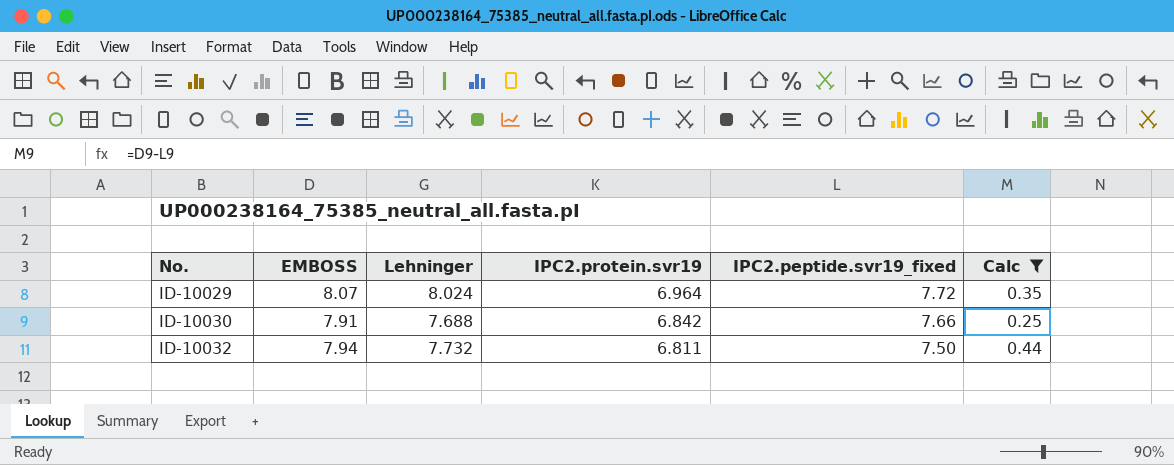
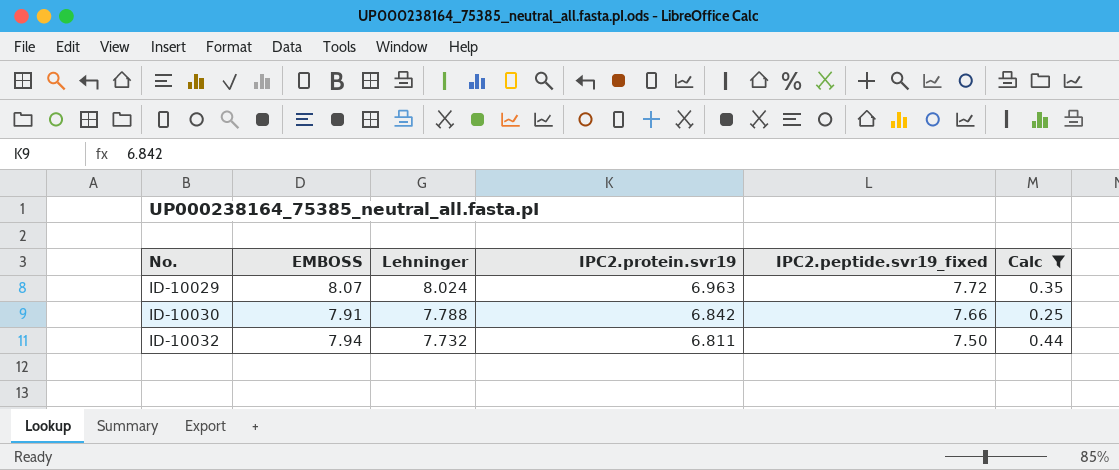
ID-10029 | IPC2.protein.svr19: 6.964 -> 6.963
ID-10030 | Lehninger: 7.688 -> 7.788

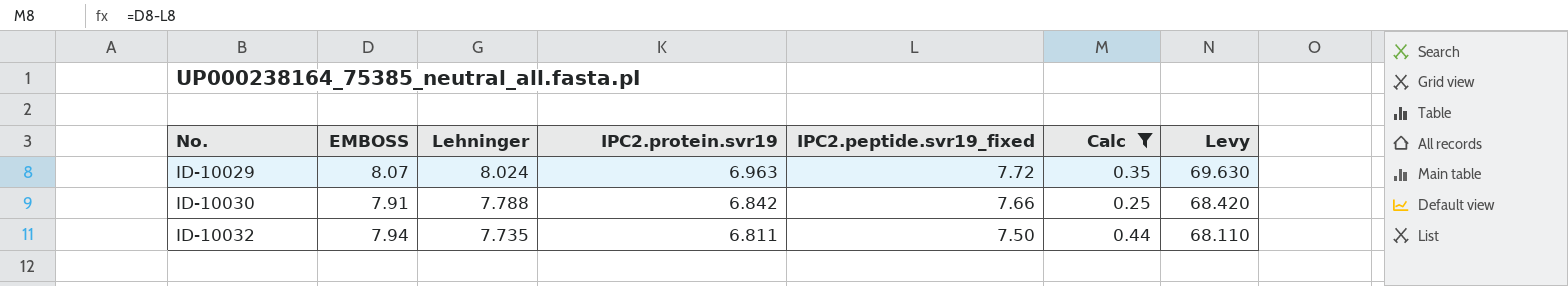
column Levy | formula: none -> [IPC2.protein.svr19] * 10
ID-10032 | Lehninger: 7.732 -> 7.735

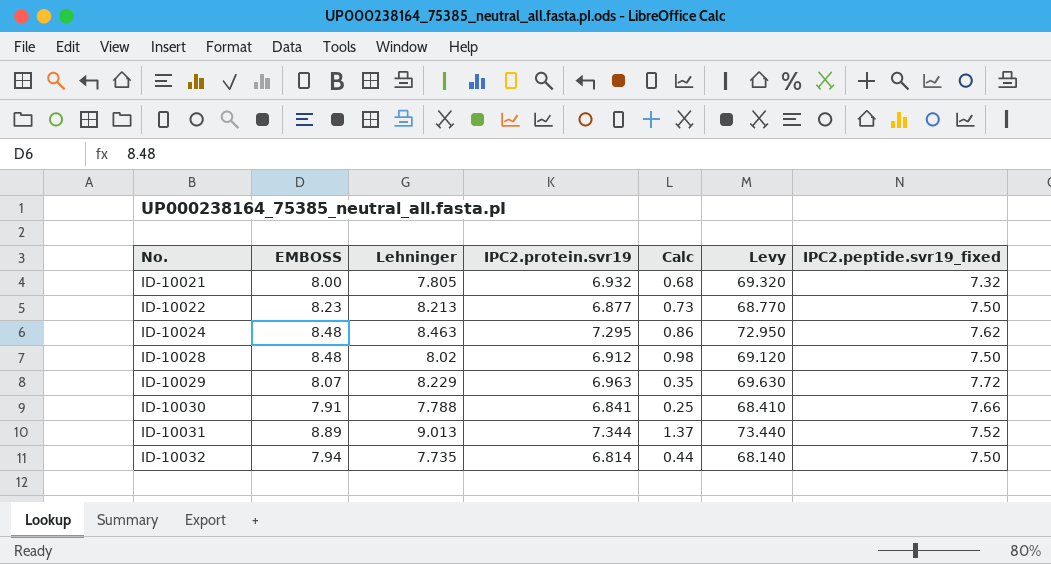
filter: Calc <= 0.44 -> none
column IPC2.peptide.svr19_fixed | position: 5 -> 7
ID-10029 | Lehninger: 8.024 -> 8.229
ID-10030 | IPC2.protein.svr19: 6.842 -> 6.841
ID-10030 | Levy: 68.420 -> 68.410
ID-10032 | IPC2.protein.svr19: 6.811 -> 6.814
ID-10032 | Levy: 68.110 -> 68.140

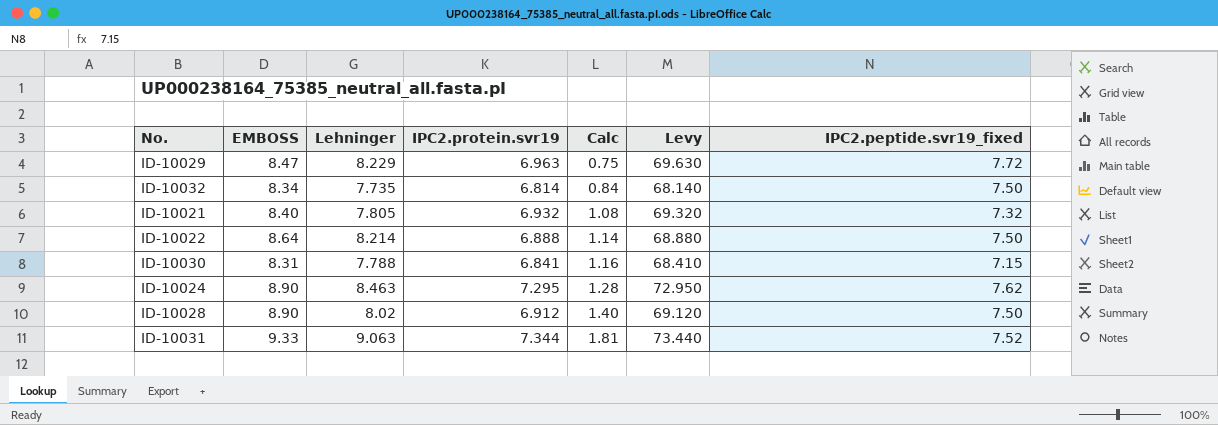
row order: No. ascending -> Calc ascending
ID-10029 | EMBOSS: 8.07 -> 8.47
ID-10029 | Calc: 0.35 -> 0.75
ID-10032 | EMBOSS: 7.94 -> 8.34
ID-10032 | Calc: 0.44 -> 0.84
ID-10021 | EMBOSS: 8.00 -> 8.40
ID-10021 | Calc: 0.68 -> 1.08
ID-10022 | EMBOSS: 8.23 -> 8.64
ID-10022 | Lehninger: 8.213 -> 8.214
ID-10022 | IPC2.protein.svr19: 6.877 -> 6.888
ID-10022 | Calc: 0.73 -> 1.14
ID-10022 | Levy: 68.770 -> 68.880
ID-10030 | EMBOSS: 7.91 -> 8.31
ID-10030 | Calc: 0.25 -> 1.16
ID-10030 | IPC2.peptide.svr19_fixed: 7.66 -> 7.15
ID-10024 | EMBOSS: 8.48 -> 8.90
ID-10024 | Calc: 0.86 -> 1.28
ID-10028 | EMBOSS: 8.48 -> 8.90
ID-10028 | Calc: 0.98 -> 1.40
ID-10031 | EMBOSS: 8.89 -> 9.33
ID-10031 | Lehninger: 9.013 -> 9.063
ID-10031 | Calc: 1.37 -> 1.81

